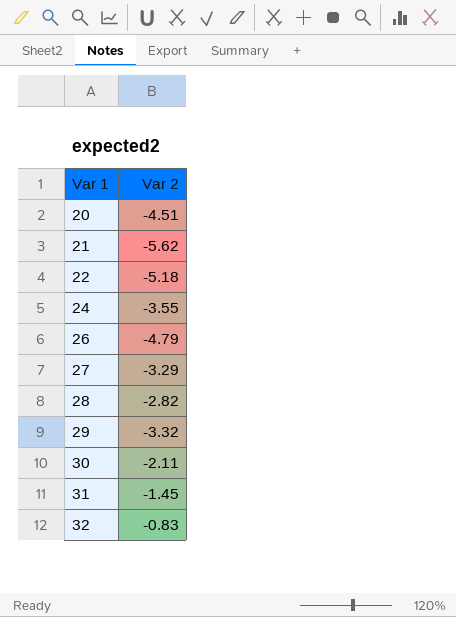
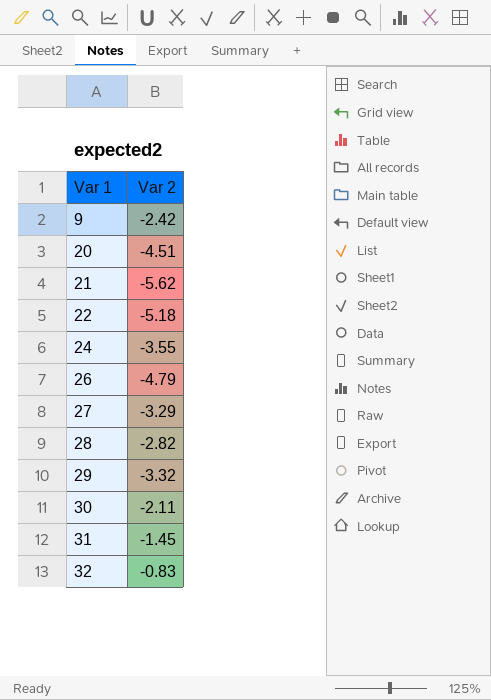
row 9: none -> -2.42

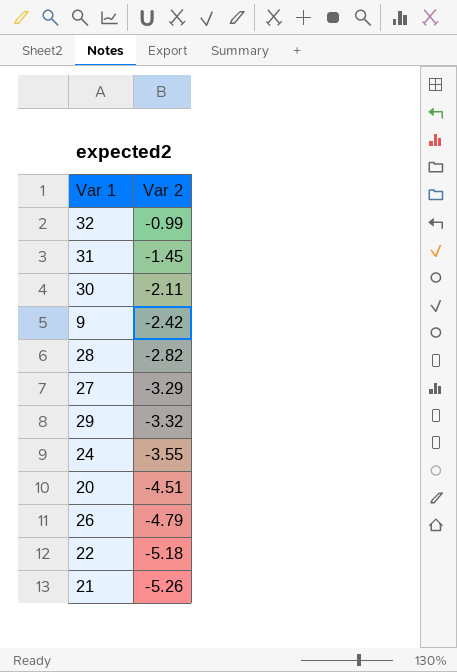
row order: Var 1 ascending -> Var 2 descending
32 | Var 2: -0.83 -> -0.99
21 | Var 2: -5.62 -> -5.26

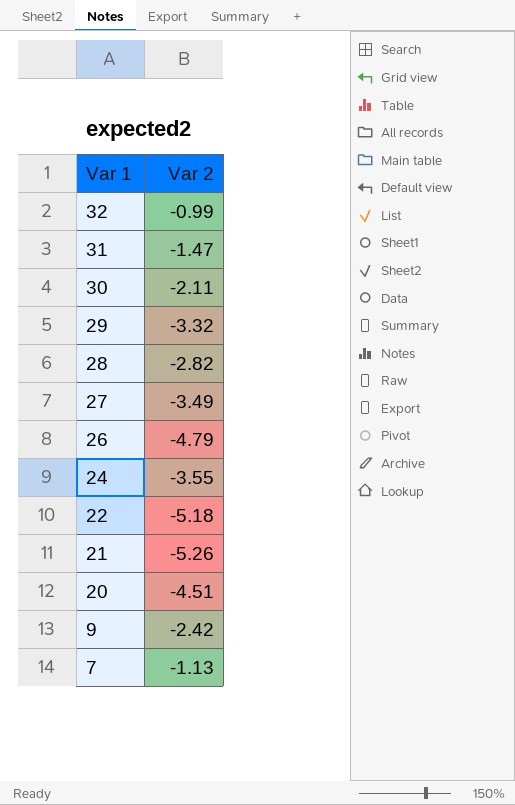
row order: Var 2 descending -> Var 1 descending
31 | Var 2: -1.45 -> -1.47
27 | Var 2: -3.29 -> -3.49
row 7: none -> -1.13

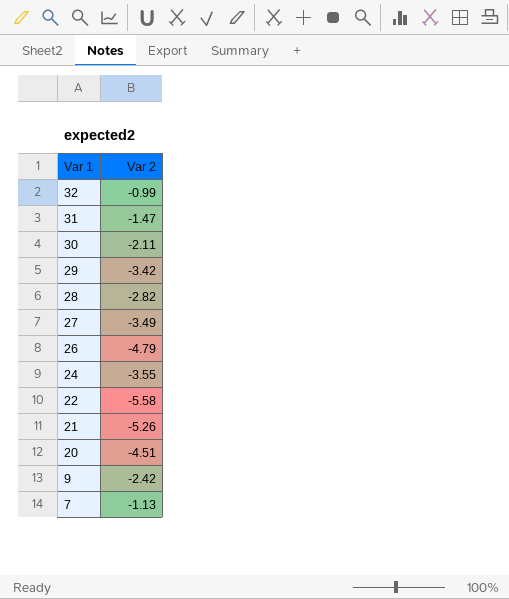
29 | Var 2: -3.32 -> -3.42
22 | Var 2: -5.18 -> -5.58

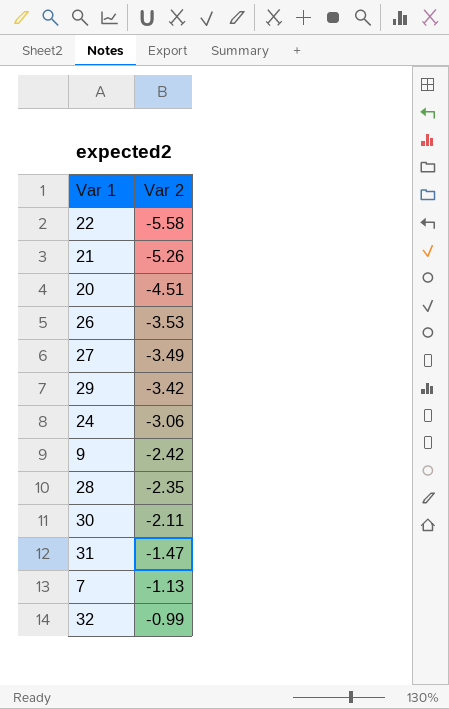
row order: Var 1 descending -> Var 2 ascending
26 | Var 2: -4.79 -> -3.53
24 | Var 2: -3.55 -> -3.06
28 | Var 2: -2.82 -> -2.35

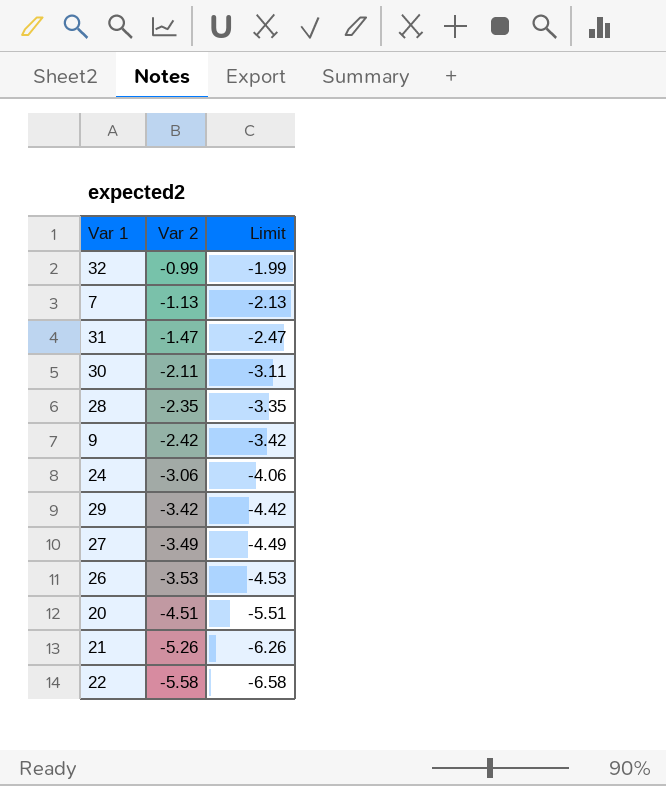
row order: Var 2 ascending -> Var 2 descending
column Limit | formula: none -> [Var 2] - 1

